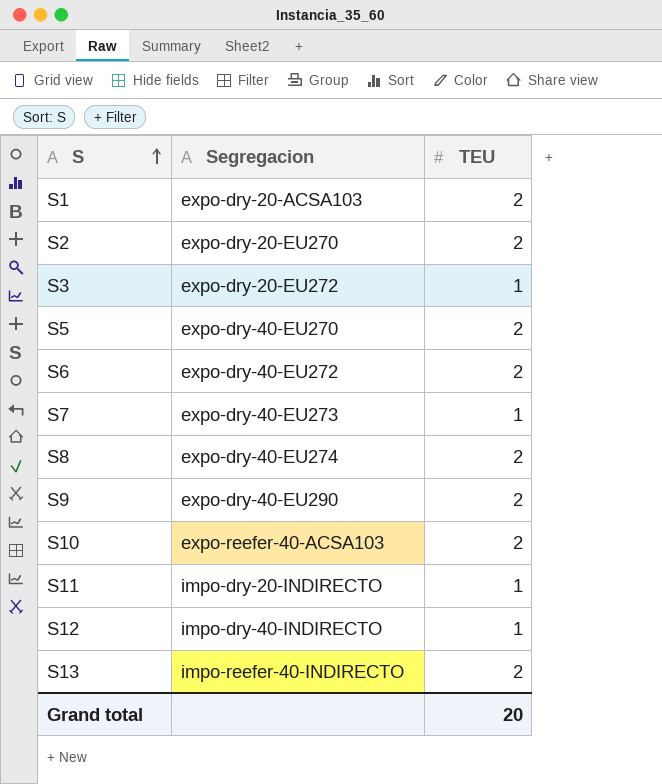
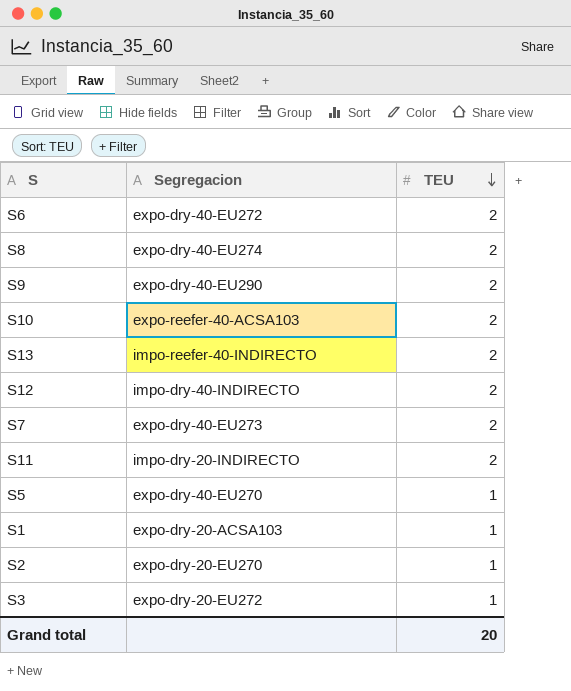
row order: S ascending -> TEU descending
S12 | TEU: 1 -> 2
S7 | TEU: 1 -> 2
S11 | TEU: 1 -> 2
S5 | TEU: 2 -> 1
S1 | TEU: 2 -> 1
S2 | TEU: 2 -> 1

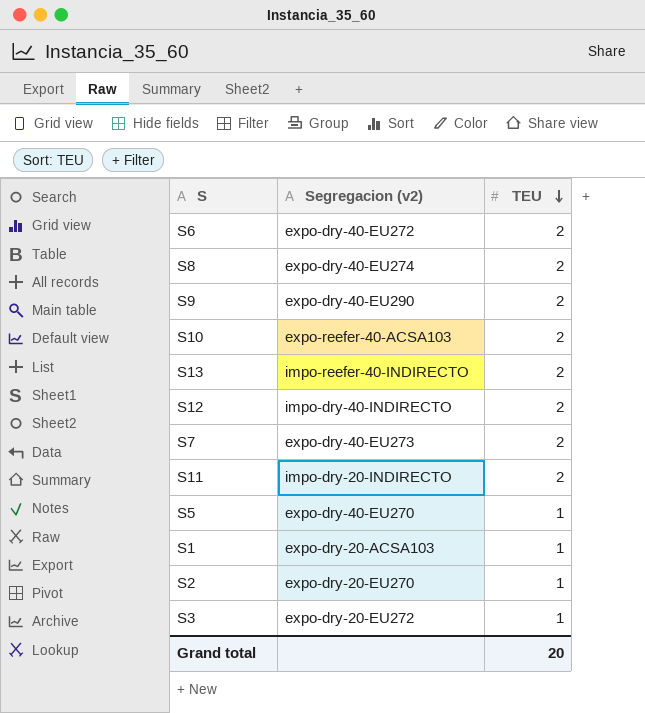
column name: Segregacion -> Segregacion (v2)

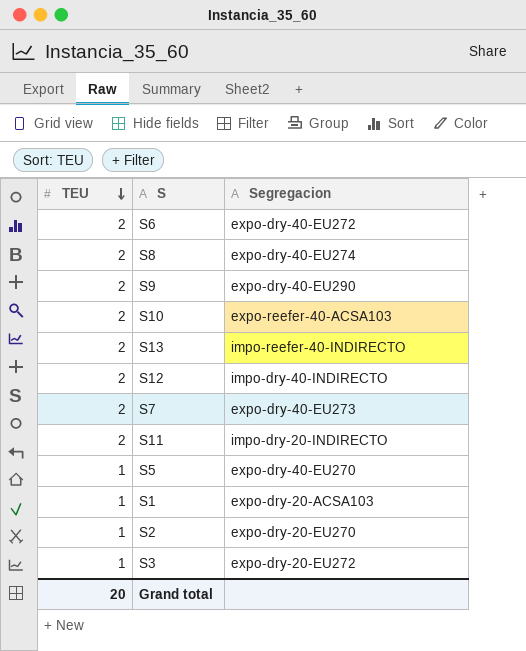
column TEU | position: 3 -> 1
column name: Segregacion (v2) -> Segregacion

